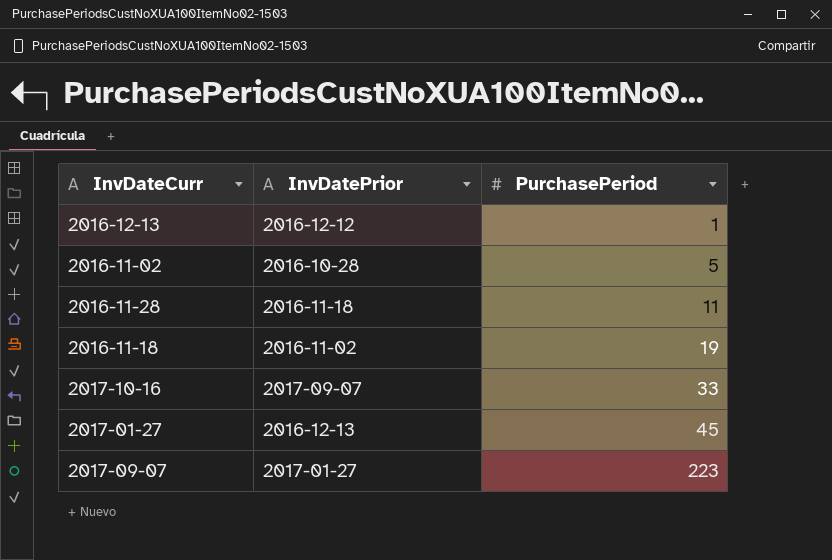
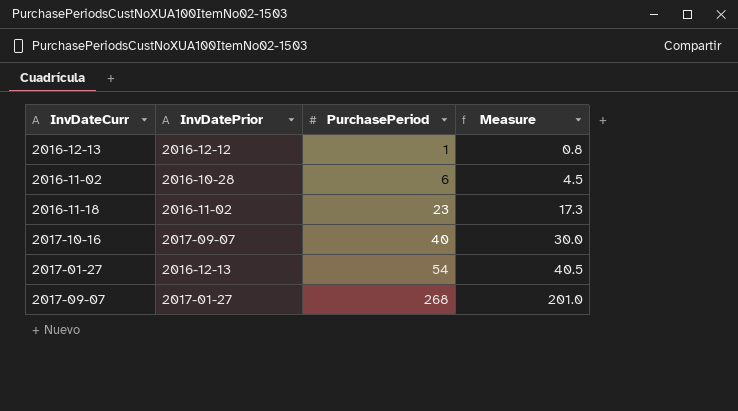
column Measure | formula: none -> [PurchasePeriod] * 0.75
row 2016-11-28: 2016-11-18 | 11 -> none
2016-11-02 | PurchasePeriod: 5 -> 6
2016-11-18 | PurchasePeriod: 19 -> 23
2017-10-16 | PurchasePeriod: 33 -> 40
2017-01-27 | PurchasePeriod: 45 -> 54
2017-09-07 | PurchasePeriod: 223 -> 268

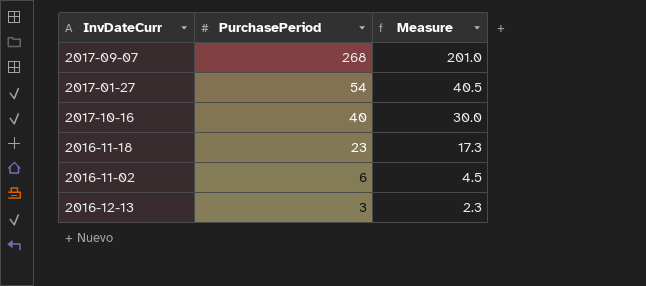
row order: PurchasePeriod ascending -> PurchasePeriod descending
column InvDatePrior | position: 2 -> none
2016-12-13 | PurchasePeriod: 1 -> 3
2016-12-13 | Measure: 0.8 -> 2.3

